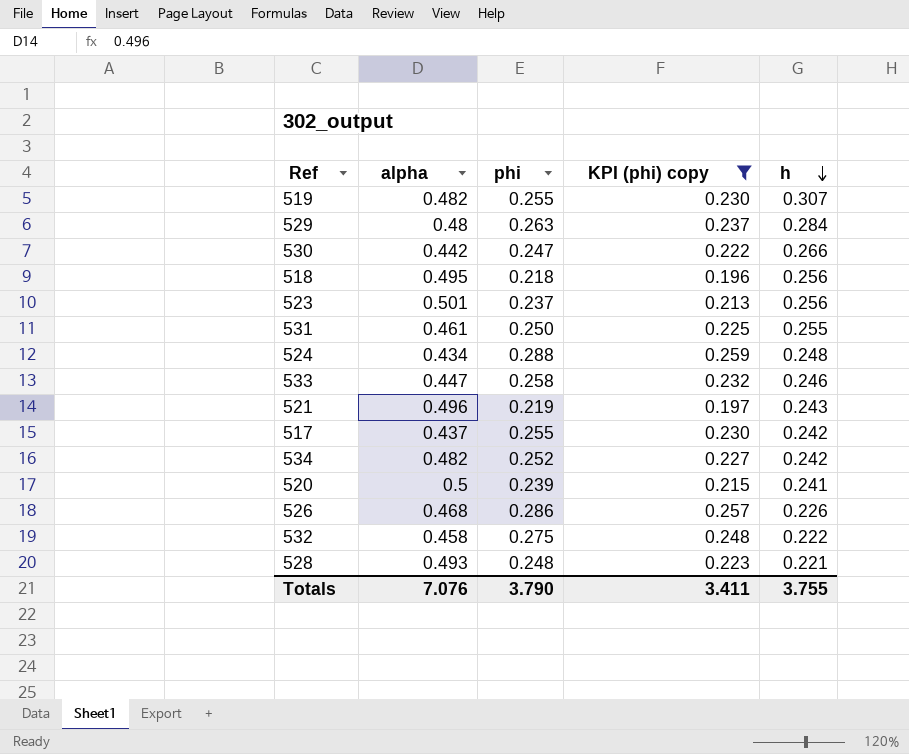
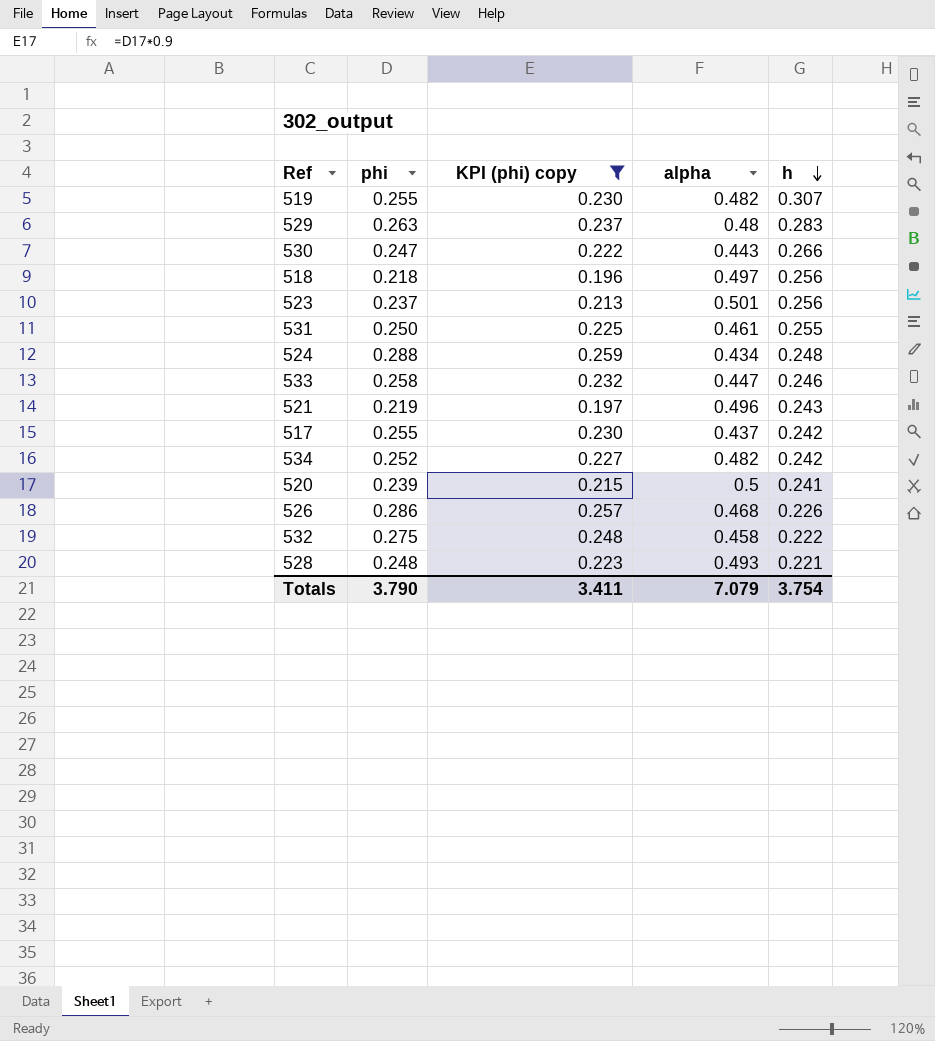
column alpha | position: 2 -> 4
529 | h: 0.284 -> 0.283
530 | alpha: 0.442 -> 0.443
518 | alpha: 0.495 -> 0.497
Totals | alpha: 7.076 -> 7.079
Totals | h: 3.755 -> 3.754

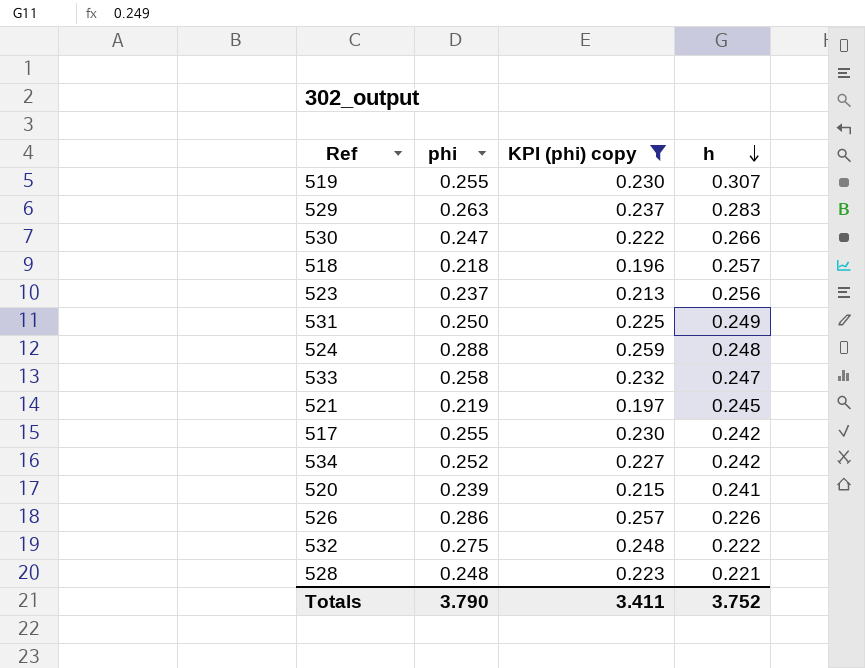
column alpha | position: 4 -> none
518 | h: 0.256 -> 0.257
531 | h: 0.255 -> 0.249
533 | h: 0.246 -> 0.247
521 | h: 0.243 -> 0.245
Totals | h: 3.754 -> 3.752

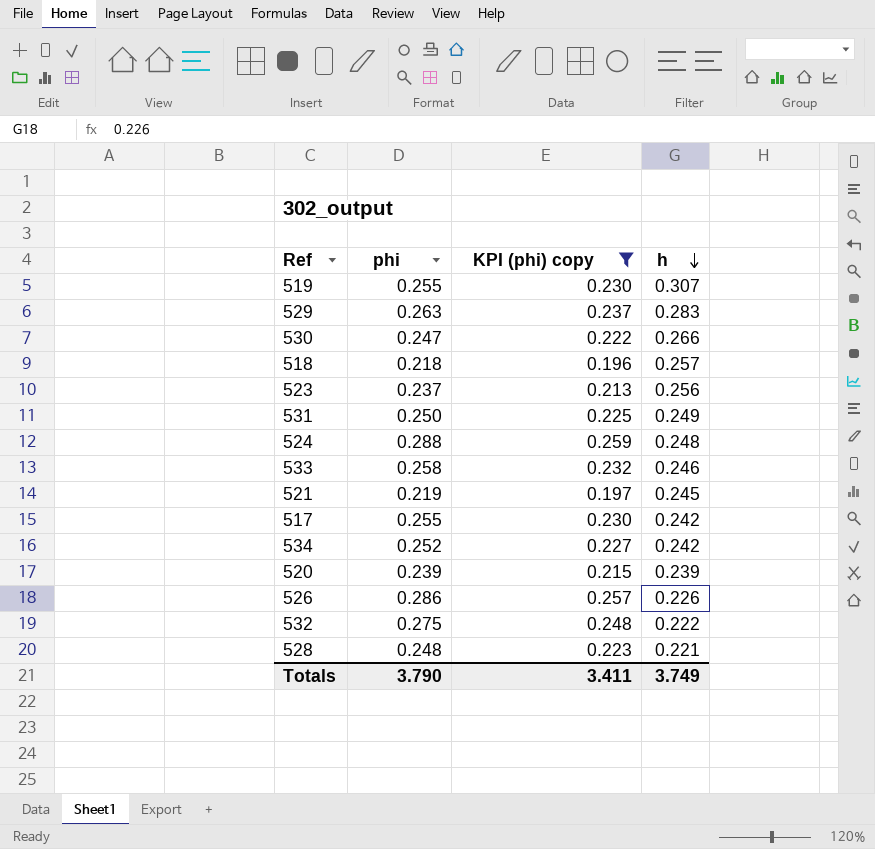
533 | h: 0.247 -> 0.246
520 | h: 0.241 -> 0.239
Totals | h: 3.752 -> 3.749

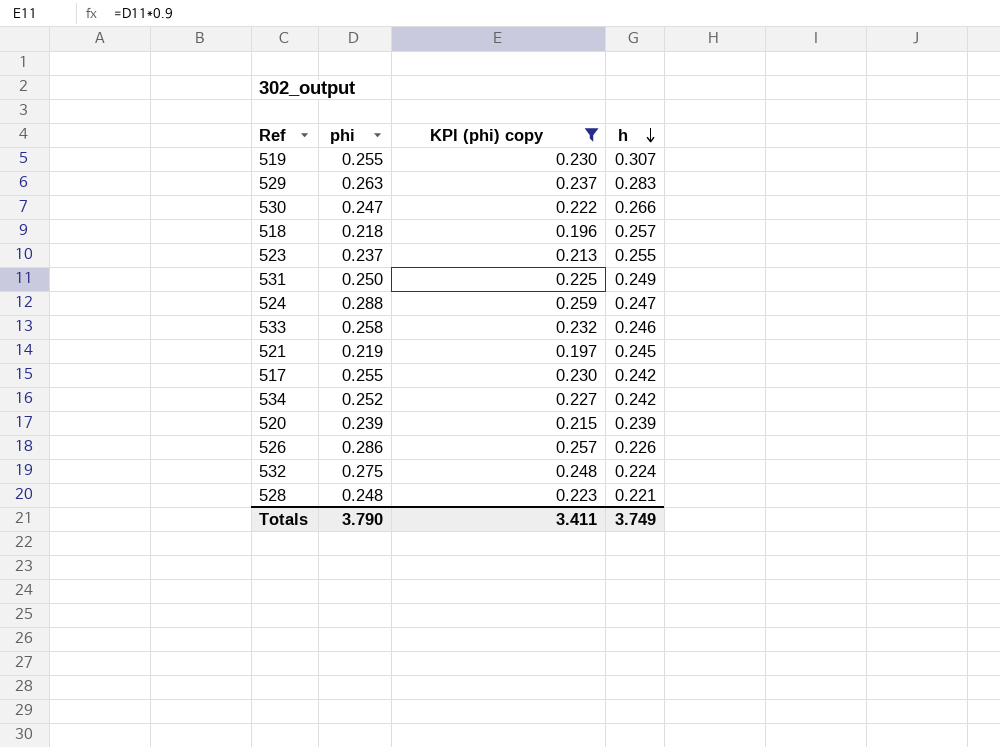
523 | h: 0.256 -> 0.255
524 | h: 0.248 -> 0.247
532 | h: 0.222 -> 0.224

